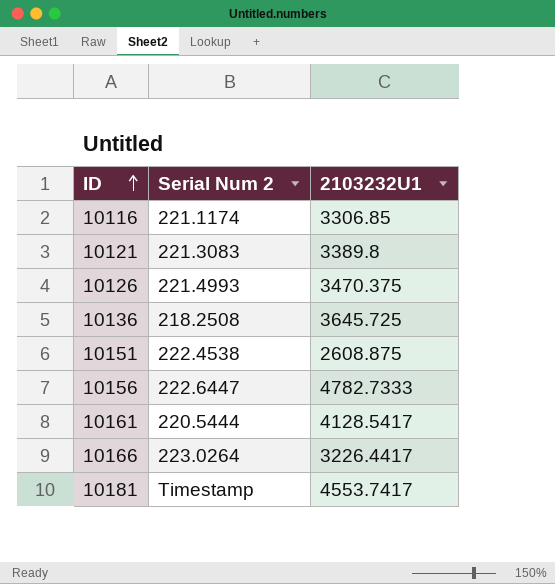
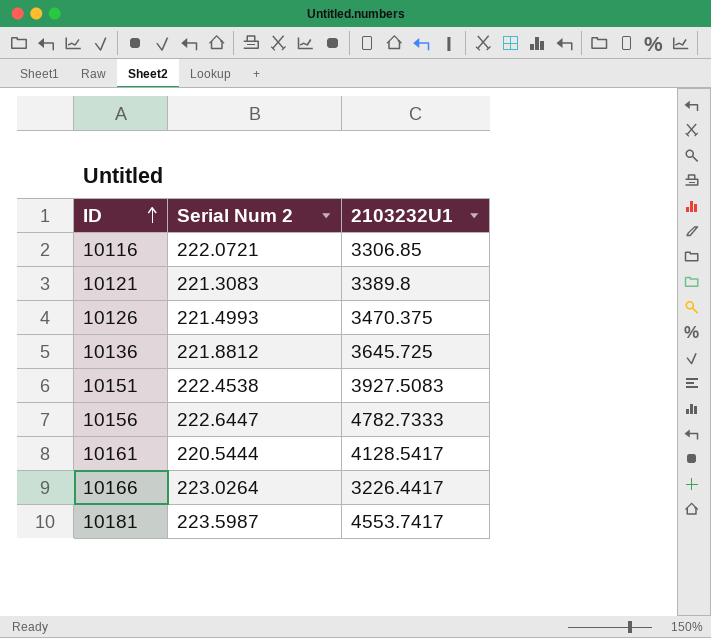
10116 | Serial Num 2: 221.1174 -> 222.0721
10136 | Serial Num 2: 218.2508 -> 221.8812
10151 | 2103232U1: 2608.875 -> 3927.5083
10181 | Serial Num 2: Timestamp -> 223.5987

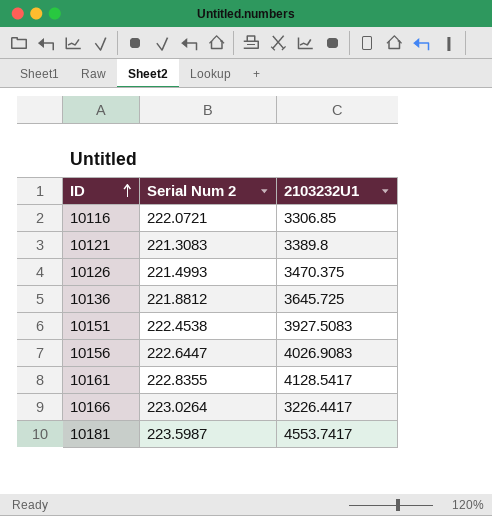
10156 | 2103232U1: 4782.7333 -> 4026.9083
10161 | Serial Num 2: 220.5444 -> 222.8355

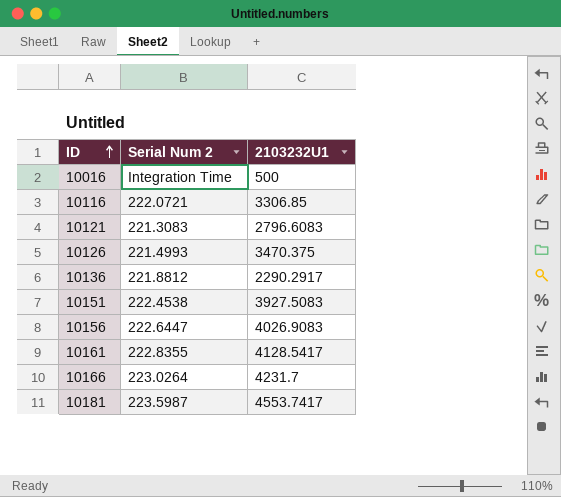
row 10016: none -> Integration Time | 500
10121 | 2103232U1: 3389.8 -> 2796.6083
10136 | 2103232U1: 3645.725 -> 2290.2917
10166 | 2103232U1: 3226.4417 -> 4231.7

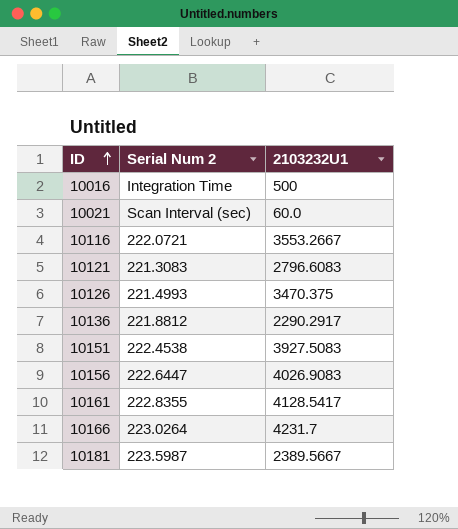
row 10021: none -> Scan Interval (sec) | 60.0
10116 | 2103232U1: 3306.85 -> 3553.2667
10181 | 2103232U1: 4553.7417 -> 2389.5667

